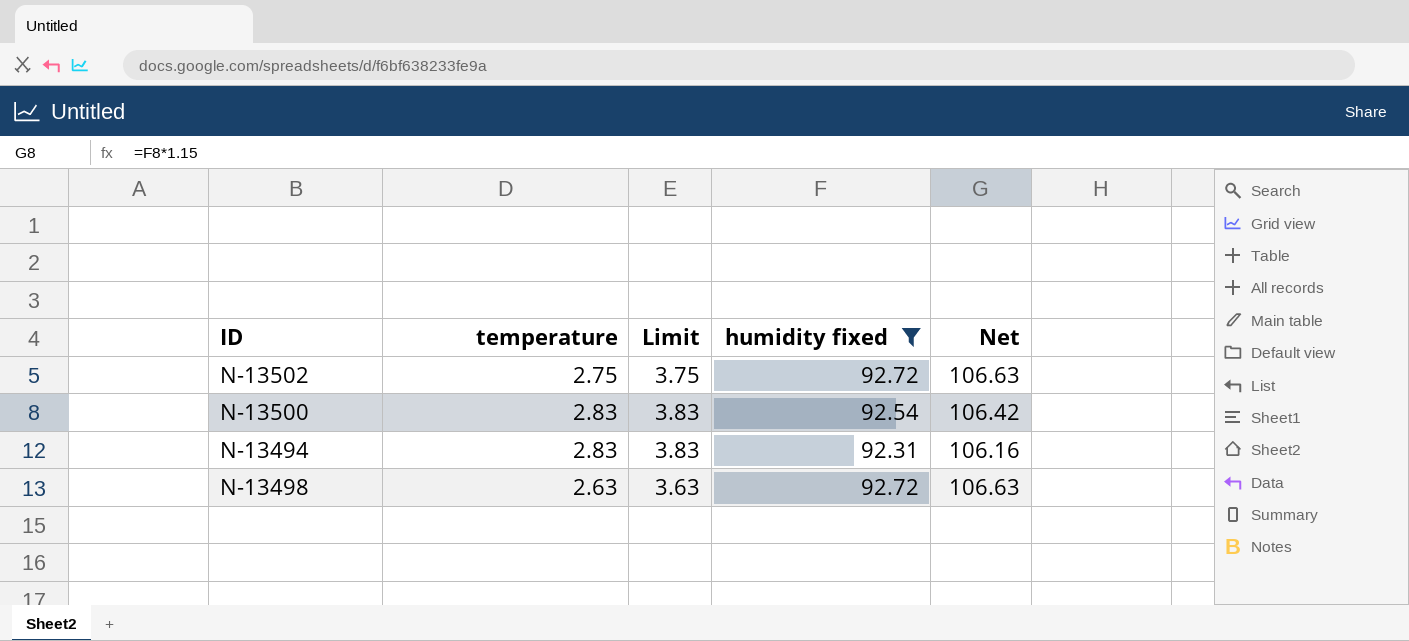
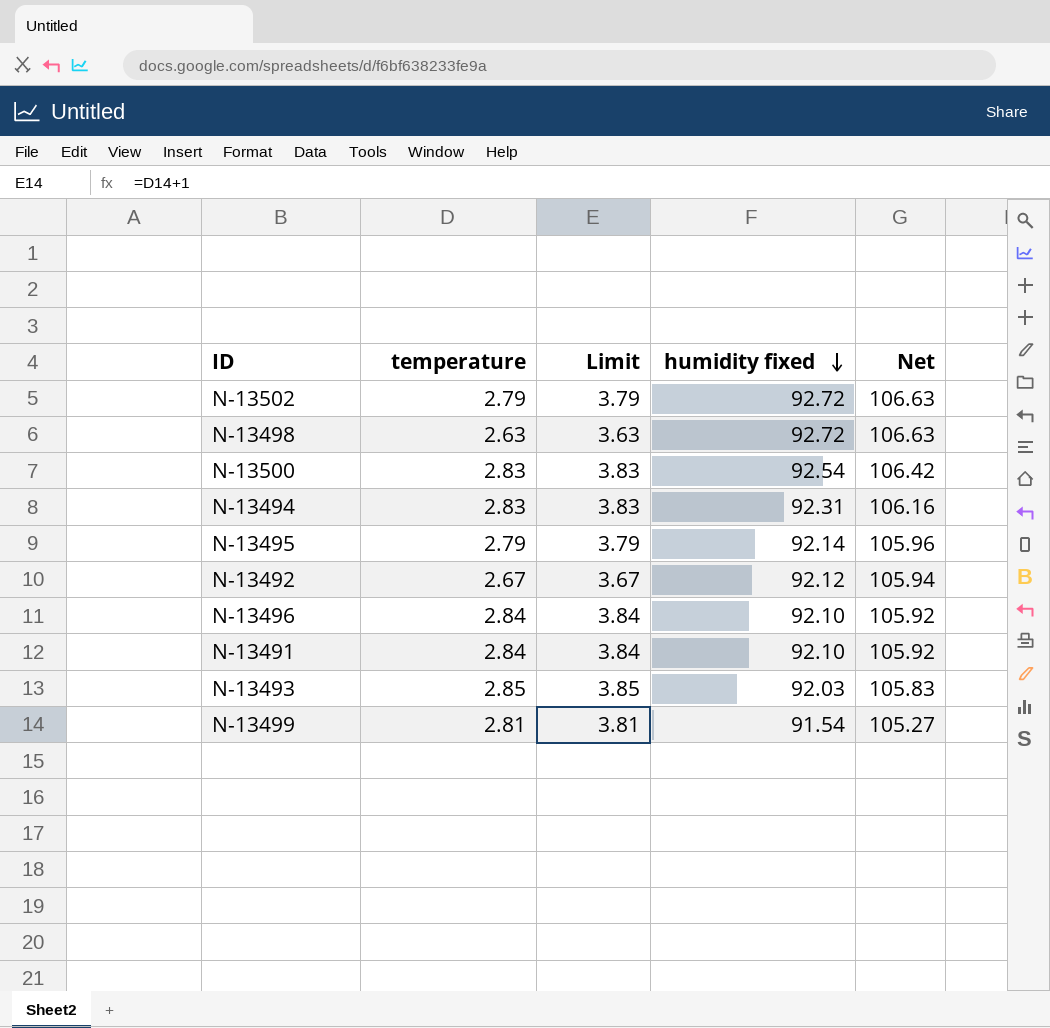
filter: humidity fixed >= 92.31 -> none
row order: none -> humidity fixed descending
N-13502 | temperature: 2.75 -> 2.79
N-13502 | Limit: 3.75 -> 3.79

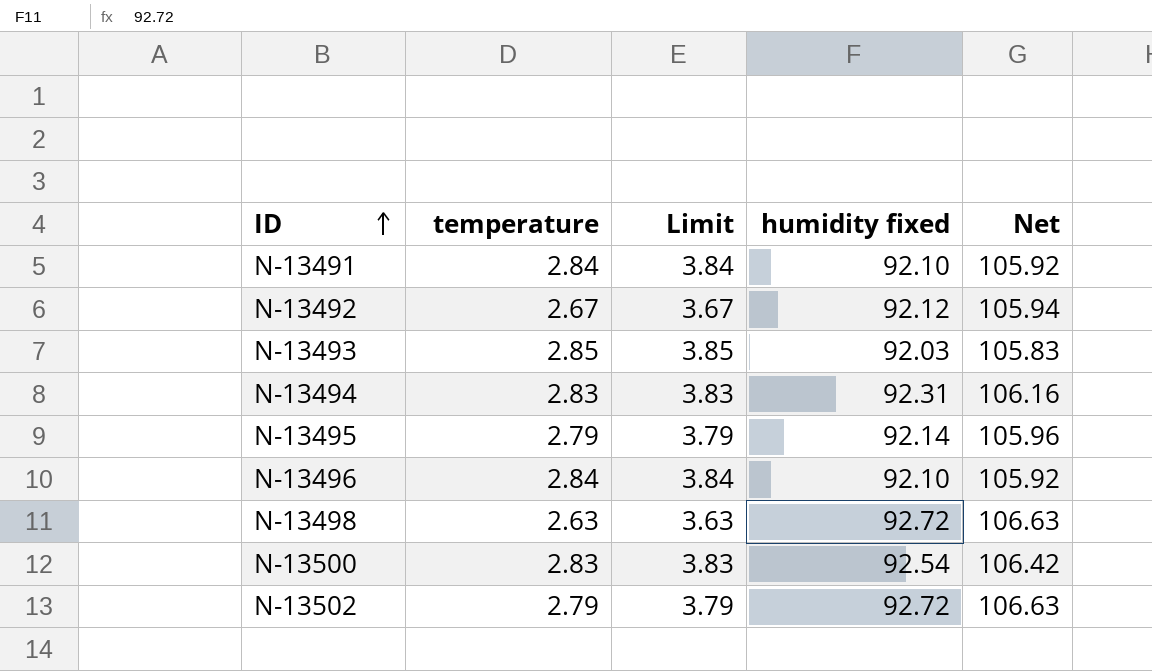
row order: humidity fixed descending -> ID ascending
row N-13499: 2.81 | 3.81 | 91.54 | 105.27 -> none

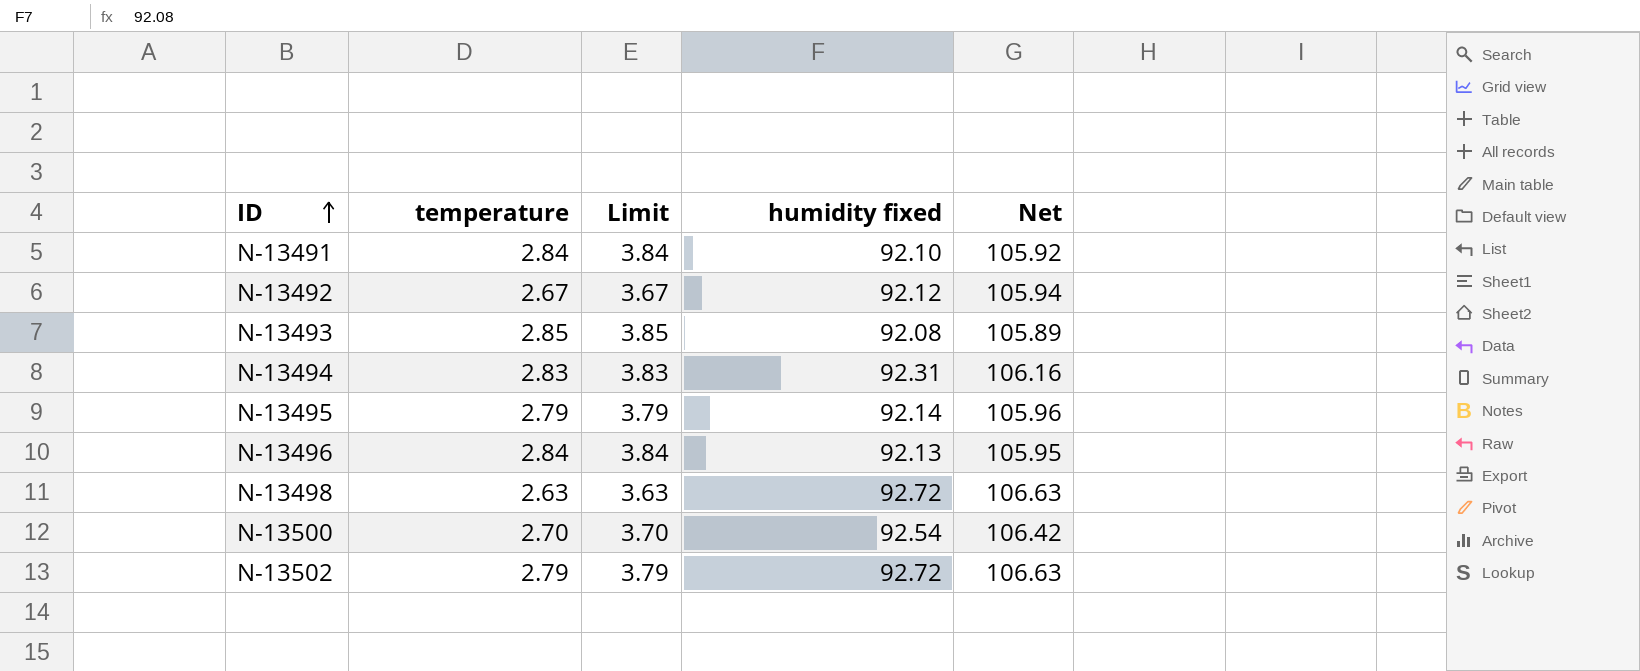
N-13493 | humidity fixed: 92.03 -> 92.08
N-13493 | Net: 105.83 -> 105.89
N-13496 | humidity fixed: 92.10 -> 92.13
N-13496 | Net: 105.92 -> 105.95
N-13500 | temperature: 2.83 -> 2.70
N-13500 | Limit: 3.83 -> 3.70

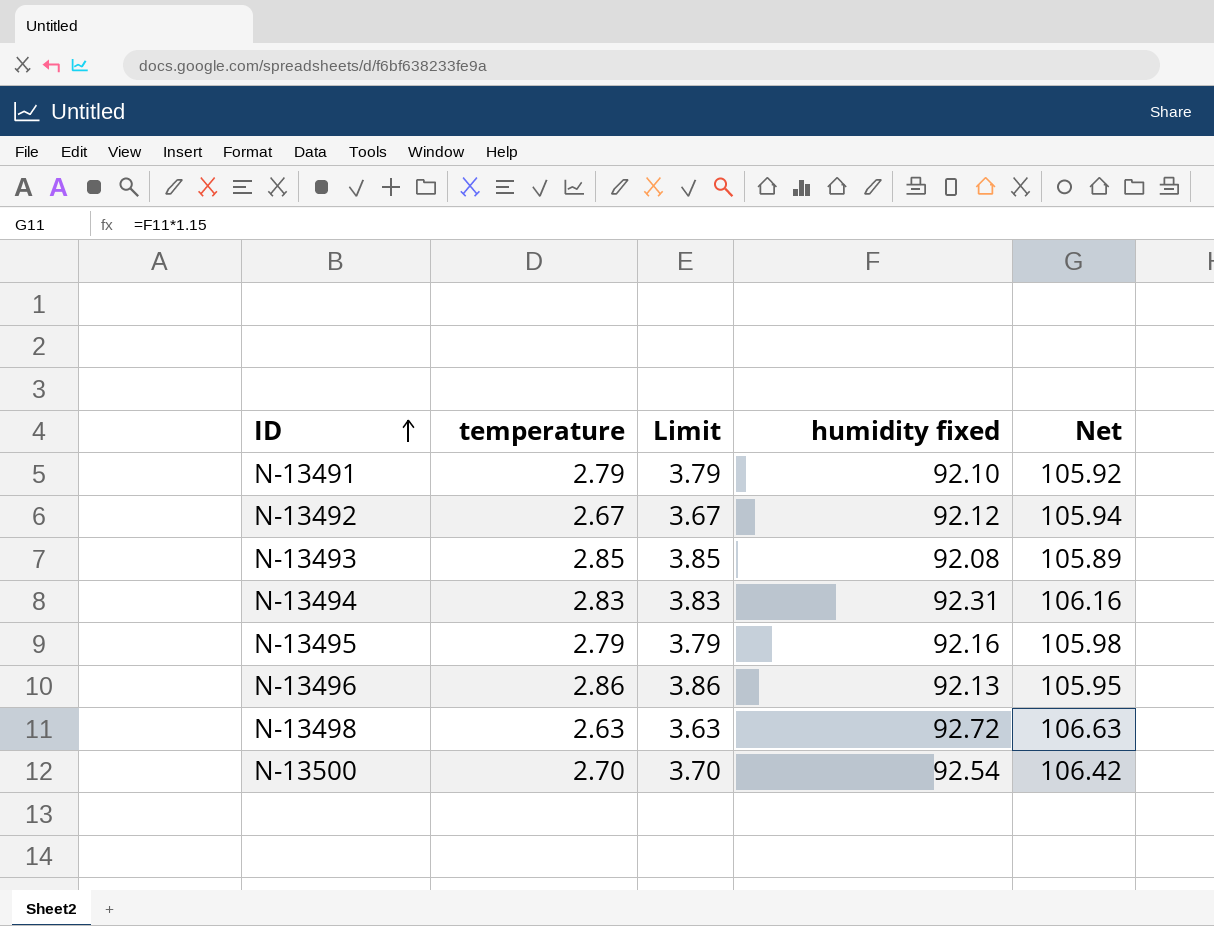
row N-13502: 2.79 | 3.79 | 92.72 | 106.63 -> none
N-13491 | temperature: 2.84 -> 2.79
N-13491 | Limit: 3.84 -> 3.79
N-13495 | humidity fixed: 92.14 -> 92.16
N-13495 | Net: 105.96 -> 105.98
N-13496 | temperature: 2.84 -> 2.86
N-13496 | Limit: 3.84 -> 3.86

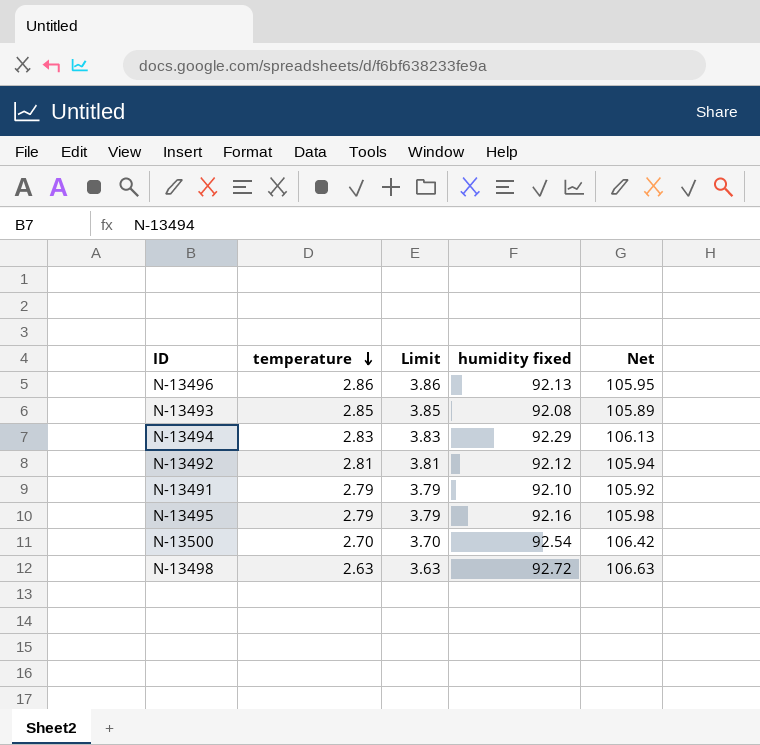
row order: ID ascending -> temperature descending
N-13494 | humidity fixed: 92.31 -> 92.29
N-13494 | Net: 106.16 -> 106.13
N-13492 | temperature: 2.67 -> 2.81
N-13492 | Limit: 3.67 -> 3.81

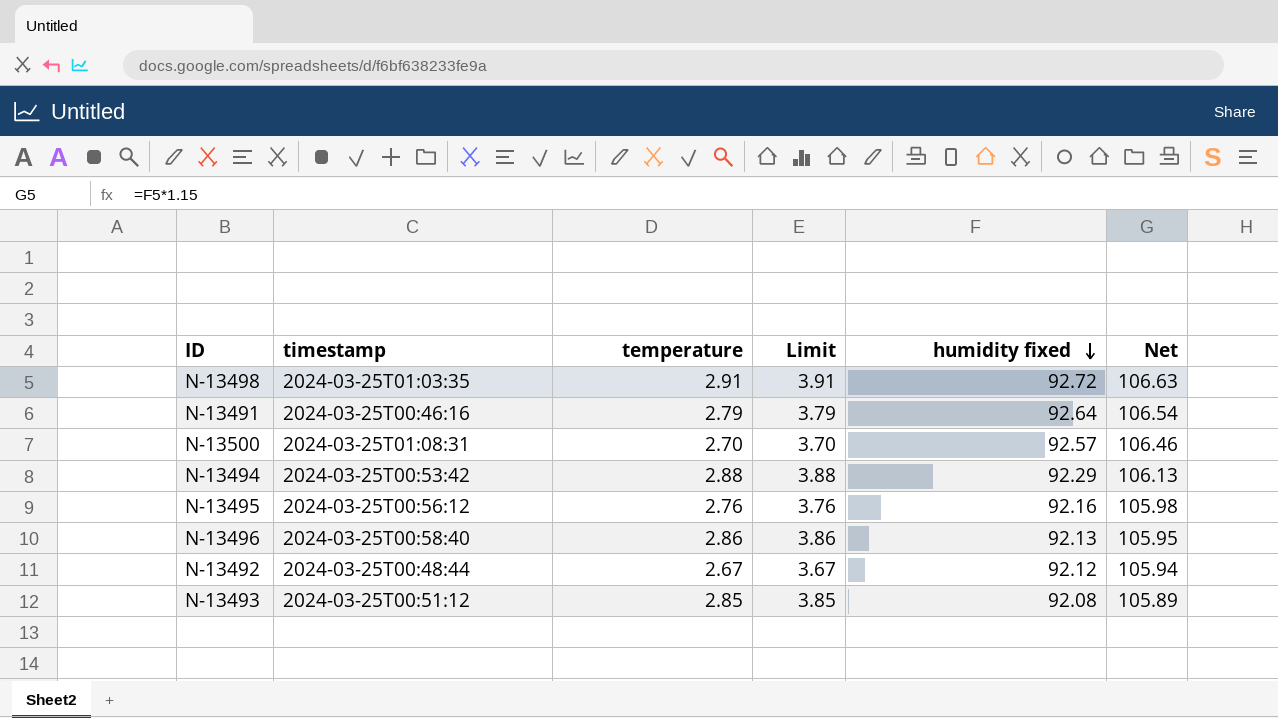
row order: temperature descending -> humidity fixed descending
column timestamp | position: none -> 2
N-13498 | temperature: 2.63 -> 2.91
N-13498 | Limit: 3.63 -> 3.91
N-13491 | humidity fixed: 92.10 -> 92.64
N-13491 | Net: 105.92 -> 106.54
N-13500 | humidity fixed: 92.54 -> 92.57
N-13500 | Net: 106.42 -> 106.46
N-13494 | temperature: 2.83 -> 2.88
N-13494 | Limit: 3.83 -> 3.88
N-13495 | temperature: 2.79 -> 2.76
N-13495 | Limit: 3.79 -> 3.76
N-13492 | temperature: 2.81 -> 2.67
N-13492 | Limit: 3.81 -> 3.67

